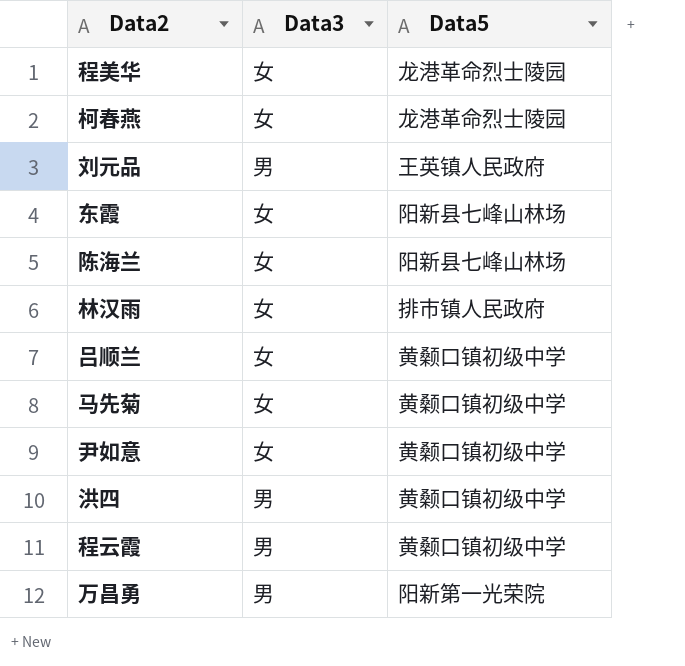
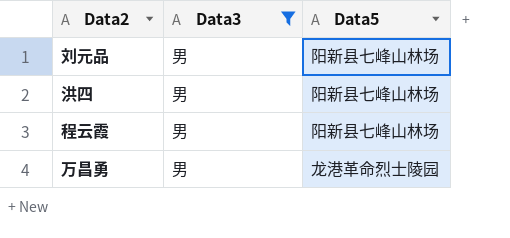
filter: none -> Data3 = 男
刘元品 | Data5: 王英镇人民政府 -> 阳新县七峰山林场
洪四 | Data5: 黄颡口镇初级中学 -> 阳新县七峰山林场
程云霞 | Data5: 黄颡口镇初级中学 -> 阳新县七峰山林场
万昌勇 | Data5: 阳新第一光荣院 -> 龙港革命烈士陵园

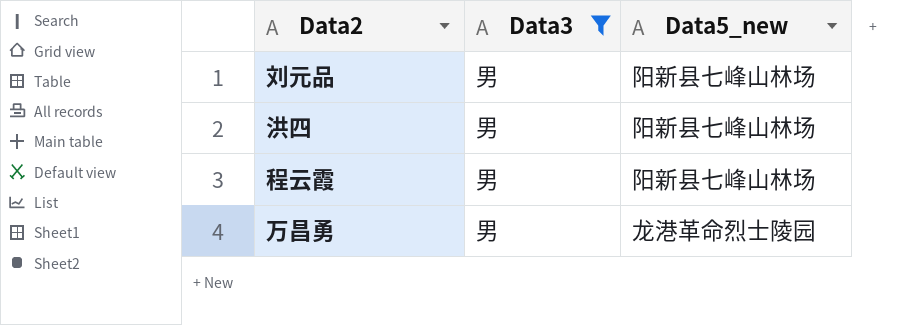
column name: Data5 -> Data5_new

